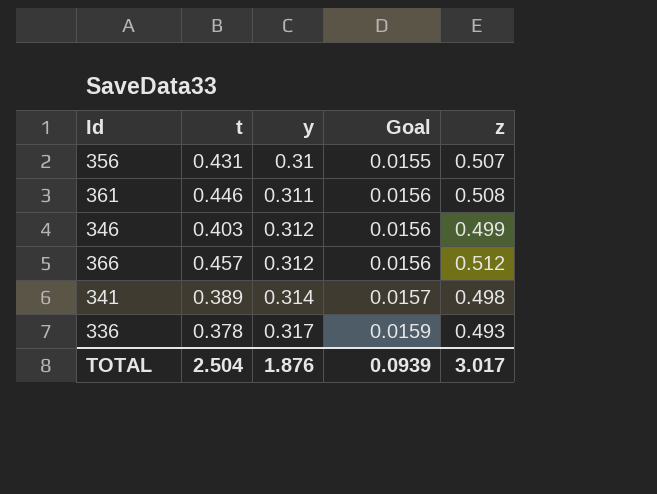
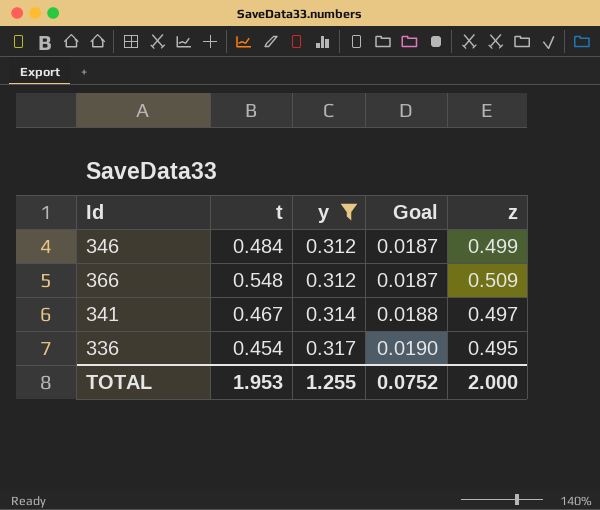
filter: none -> y >= 0.312
column Goal | formula: [y] * 0.05 -> [y] * 0.06
346 | t: 0.403 -> 0.484
366 | t: 0.457 -> 0.548
366 | z: 0.512 -> 0.509
341 | t: 0.389 -> 0.467
341 | z: 0.498 -> 0.497
336 | t: 0.378 -> 0.454
336 | z: 0.493 -> 0.495
TOTAL | t: 2.504 -> 1.953
TOTAL | y: 1.876 -> 1.255
TOTAL | Goal: 0.0939 -> 0.0752
TOTAL | z: 3.017 -> 2.000

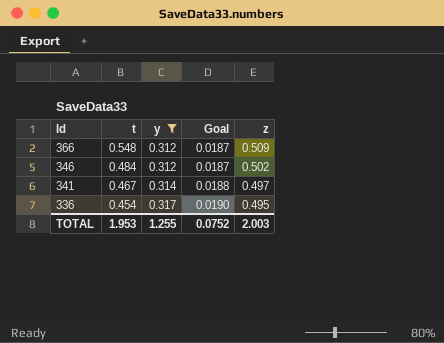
row order: y ascending -> Id descending
346 | z: 0.499 -> 0.502
TOTAL | z: 2.000 -> 2.003

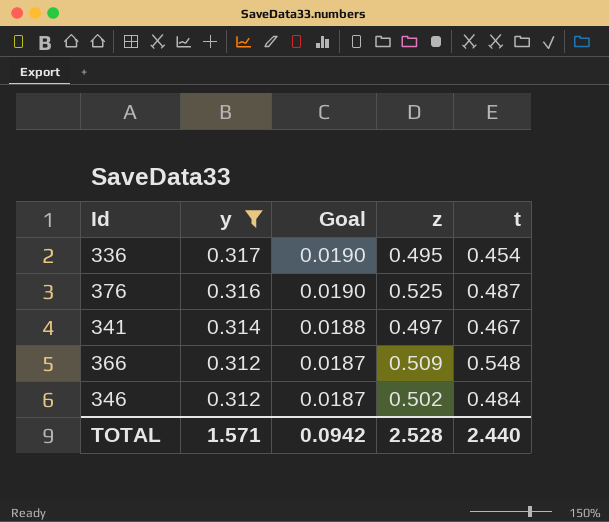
row order: Id descending -> y descending
column t | position: 2 -> 5
row 376: none -> 0.316 | 0.0190 | 0.525 | 0.487
TOTAL | y: 1.255 -> 1.571
TOTAL | Goal: 0.0752 -> 0.0942
TOTAL | z: 2.003 -> 2.528
TOTAL | t: 1.953 -> 2.440

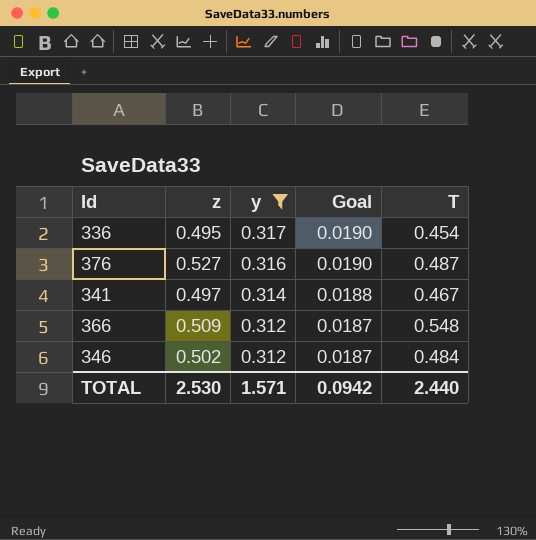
column z | position: 4 -> 2
column name: t -> T
376 | z: 0.525 -> 0.527
TOTAL | z: 2.528 -> 2.530

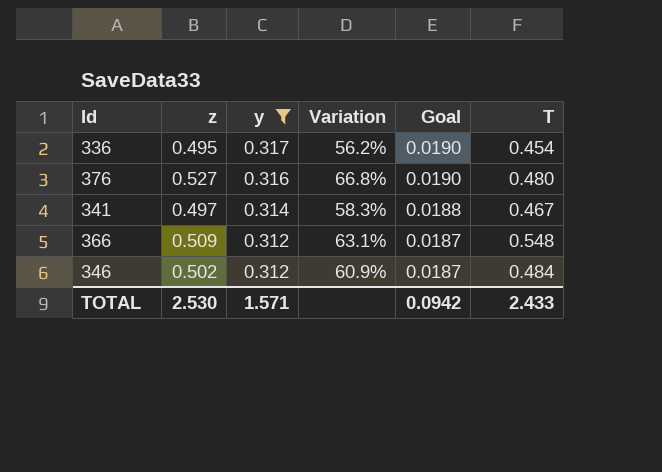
column Variation | formula: none -> ([z] - [y]) / [y]
376 | T: 0.487 -> 0.480
TOTAL | T: 2.440 -> 2.433

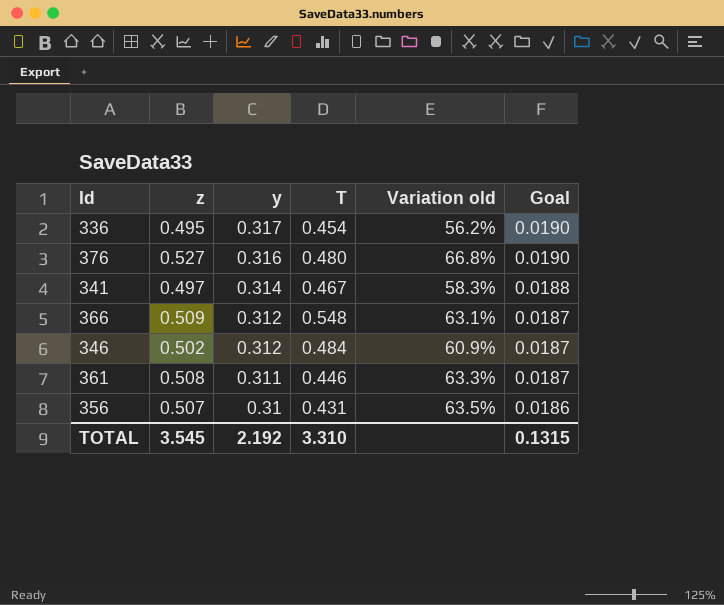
filter: y >= 0.312 -> none
column T | position: 6 -> 4
column name: Variation -> Variation old
TOTAL | z: 2.530 -> 3.545
TOTAL | y: 1.571 -> 2.192
TOTAL | T: 2.433 -> 3.310
TOTAL | Goal: 0.0942 -> 0.1315

